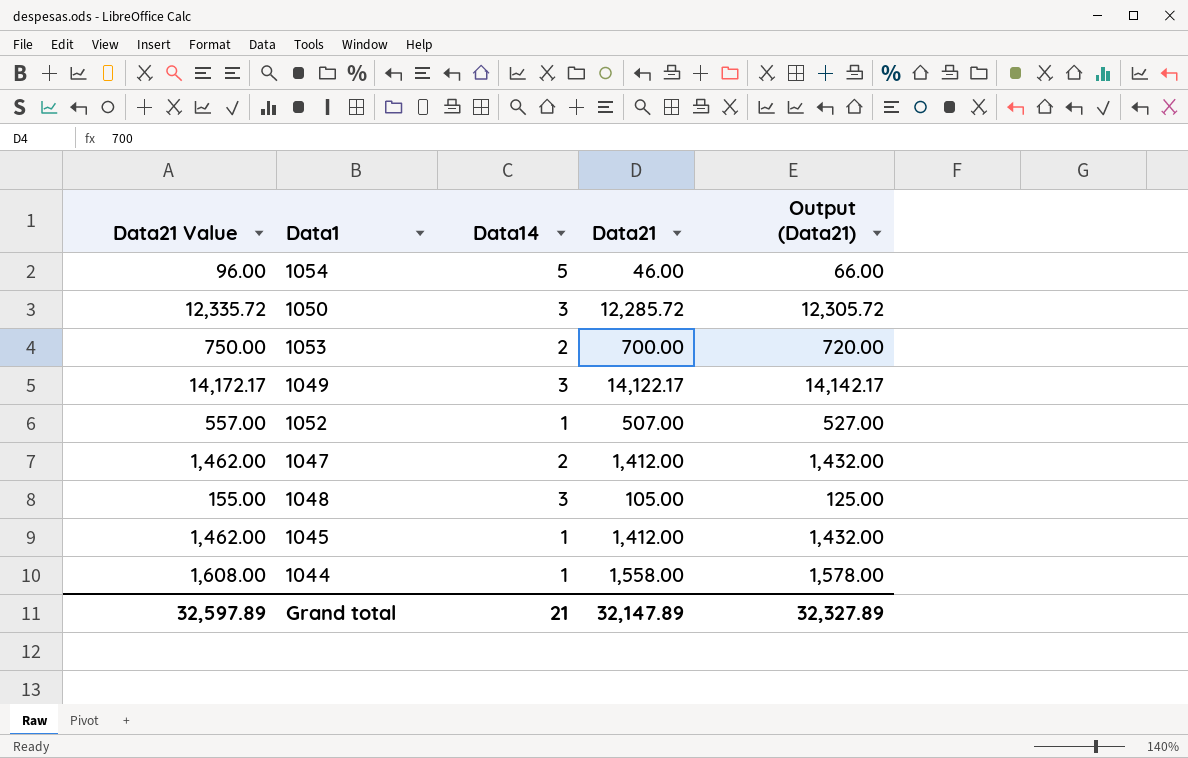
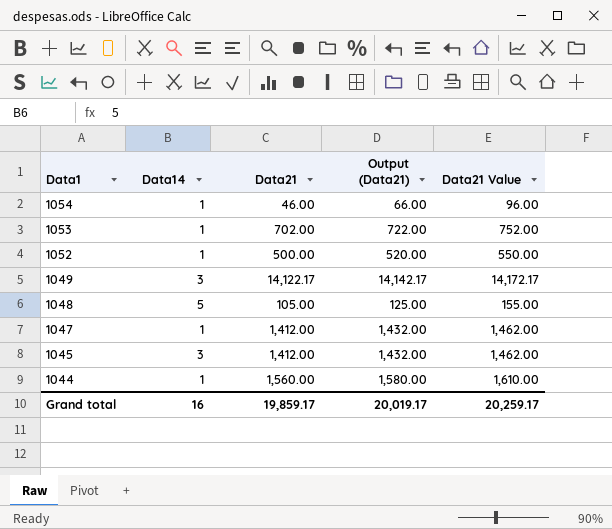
row order: none -> Data1 descending
column Data21 Value | position: 1 -> 5
row 1050: 12,335.72 | 3 | 12,285.72 | 12,305.72 -> none
1054 | Data14: 5 -> 1
1053 | Data14: 2 -> 1
1053 | Data21: 700.00 -> 702.00
1053 | Output (Data21): 720.00 -> 722.00
1053 | Data21 Value: 750.00 -> 752.00
1052 | Data21: 507.00 -> 500.00
1052 | Output (Data21): 527.00 -> 520.00
1052 | Data21 Value: 557.00 -> 550.00
1048 | Data14: 3 -> 5
1047 | Data14: 2 -> 1
1045 | Data14: 1 -> 3
1044 | Data21: 1,558.00 -> 1,560.00
1044 | Output (Data21): 1,578.00 -> 1,580.00
1044 | Data21 Value: 1,608.00 -> 1,610.00
Grand total | Data14: 21 -> 16
Grand total | Data21: 32,147.89 -> 19,859.17
Grand total | Output (Data21): 32,327.89 -> 20,019.17
Grand total | Data21 Value: 32,597.89 -> 20,259.17

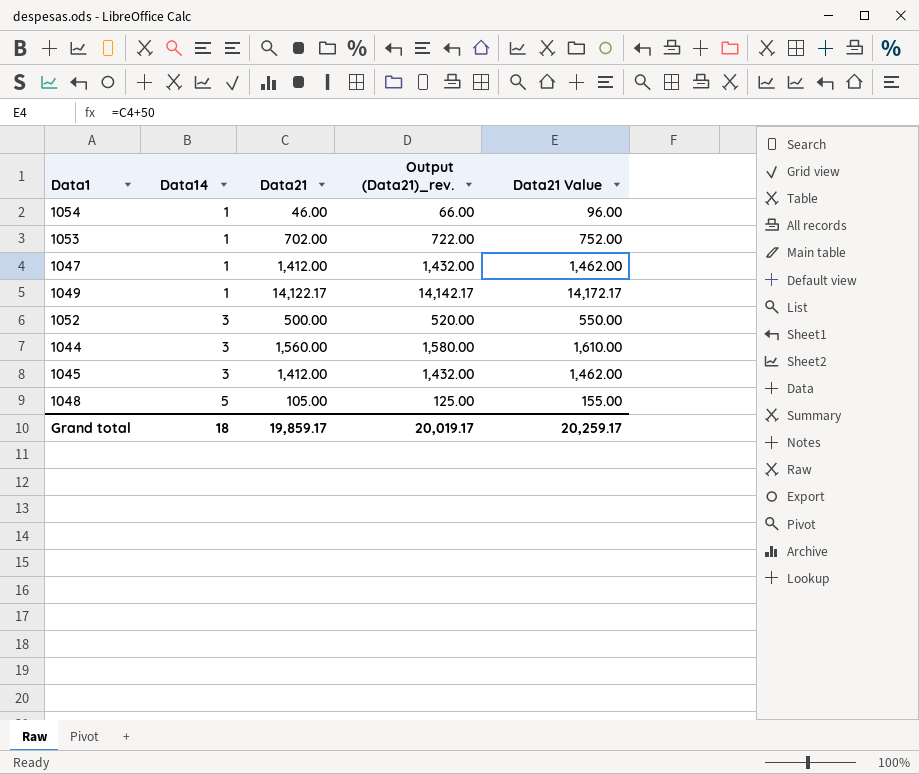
row order: Data1 descending -> Data14 ascending
column name: Output (Data21) -> Output (Data21)_rev.
1049 | Data14: 3 -> 1
1052 | Data14: 1 -> 3
1044 | Data14: 1 -> 3
Grand total | Data14: 16 -> 18

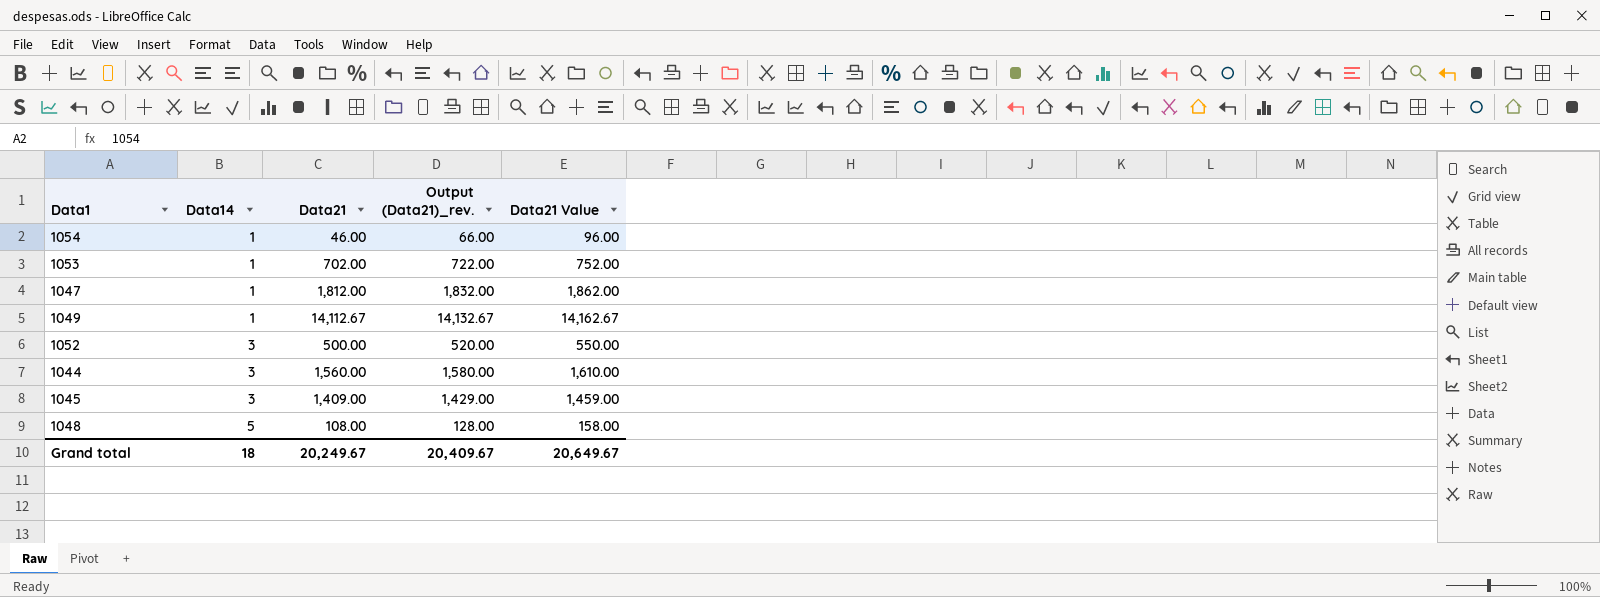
1047 | Data21: 1,412.00 -> 1,812.00
1047 | Output (Data21)_rev.: 1,432.00 -> 1,832.00
1047 | Data21 Value: 1,462.00 -> 1,862.00
1049 | Data21: 14,122.17 -> 14,112.67
1049 | Output (Data21)_rev.: 14,142.17 -> 14,132.67
1049 | Data21 Value: 14,172.17 -> 14,162.67
1045 | Data21: 1,412.00 -> 1,409.00
1045 | Output (Data21)_rev.: 1,432.00 -> 1,429.00
1045 | Data21 Value: 1,462.00 -> 1,459.00
1048 | Data21: 105.00 -> 108.00
1048 | Output (Data21)_rev.: 125.00 -> 128.00
1048 | Data21 Value: 155.00 -> 158.00
Grand total | Data21: 19,859.17 -> 20,249.67
Grand total | Output (Data21)_rev.: 20,019.17 -> 20,409.67
Grand total | Data21 Value: 20,259.17 -> 20,649.67

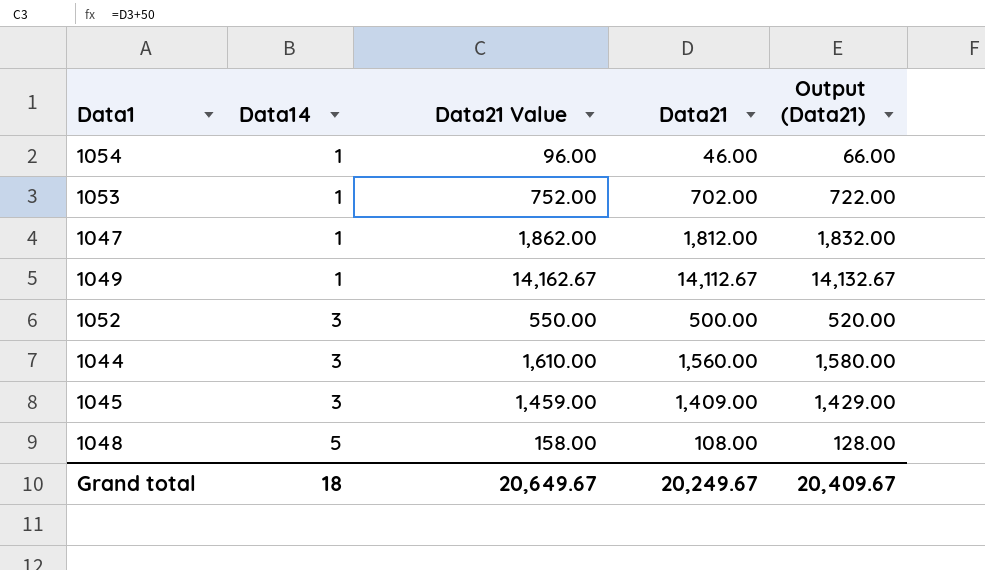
column Data21 Value | position: 5 -> 3
column name: Output (Data21)_rev. -> Output (Data21)

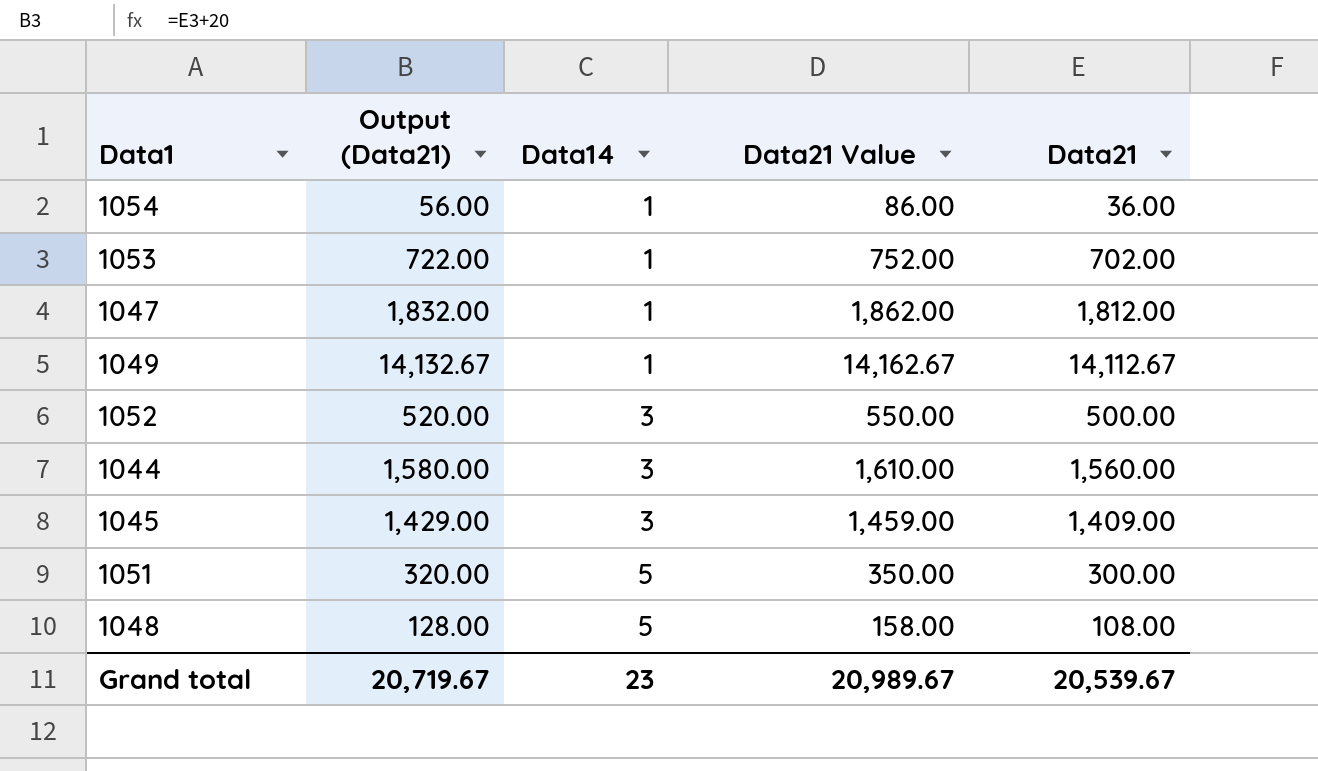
column Output (Data21) | position: 5 -> 2
1054 | Output (Data21): 66.00 -> 56.00
1054 | Data21 Value: 96.00 -> 86.00
1054 | Data21: 46.00 -> 36.00
row 1051: none -> 320.00 | 5 | 350.00 | 300.00
Grand total | Output (Data21): 20,409.67 -> 20,719.67
Grand total | Data14: 18 -> 23
Grand total | Data21 Value: 20,649.67 -> 20,989.67
Grand total | Data21: 20,249.67 -> 20,539.67

